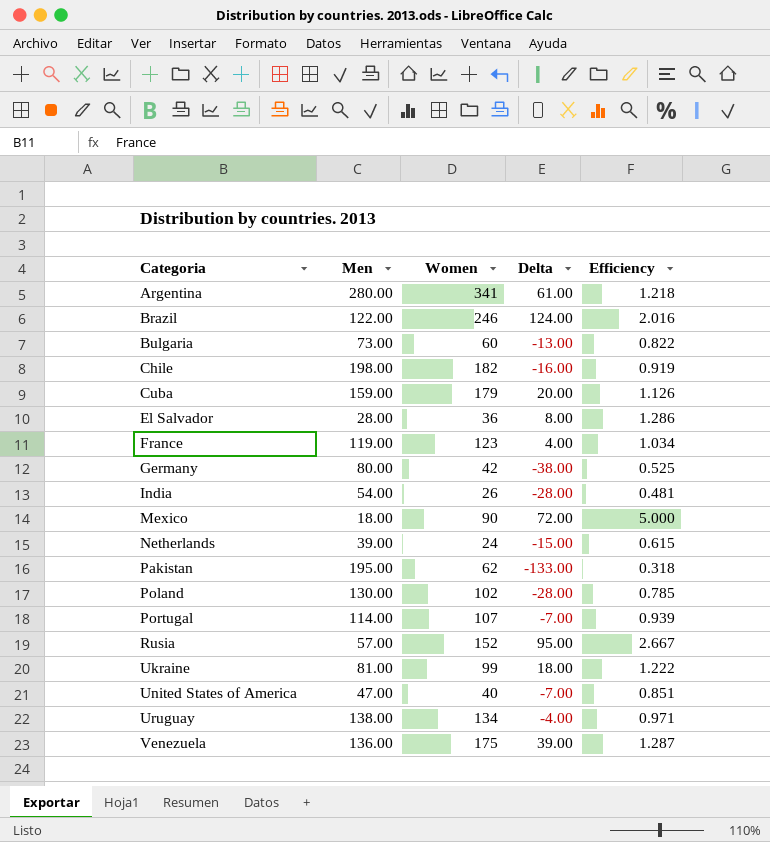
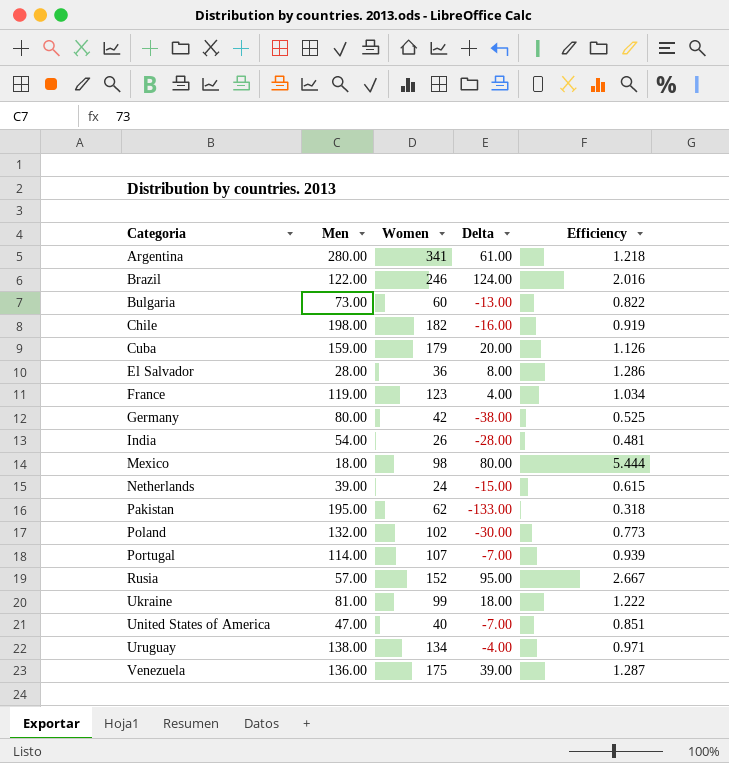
Mexico | Women: 90 -> 98
Mexico | Delta: 72.00 -> 80.00
Mexico | Efficiency: 5.000 -> 5.444
Poland | Men: 130.00 -> 132.00
Poland | Delta: -28.00 -> -30.00
Poland | Efficiency: 0.785 -> 0.773

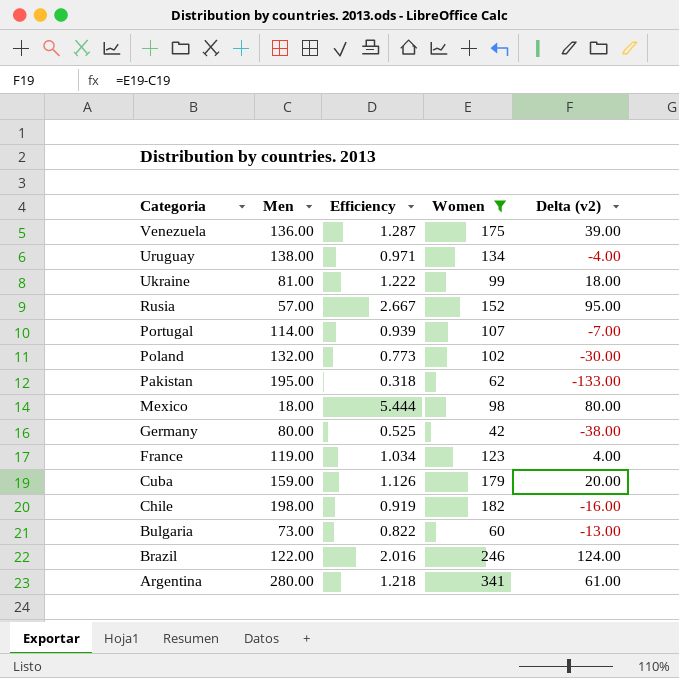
filter: none -> Women >= 42
row order: Categoria ascending -> Categoria descending
column Efficiency | position: 5 -> 3
column name: Delta -> Delta (v2)

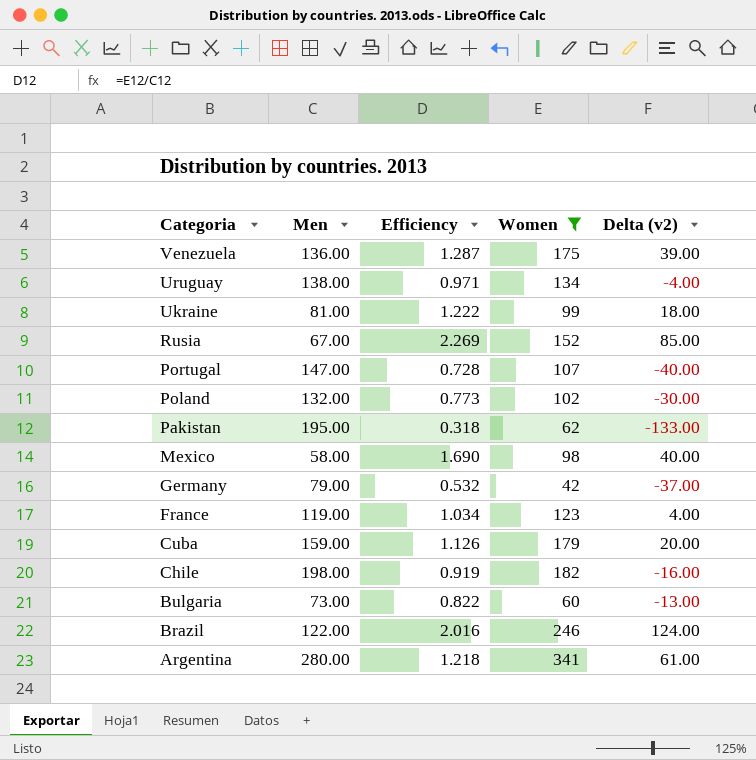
Rusia | Men: 57.00 -> 67.00
Rusia | Efficiency: 2.667 -> 2.269
Rusia | Delta (v2): 95.00 -> 85.00
Portugal | Men: 114.00 -> 147.00
Portugal | Efficiency: 0.939 -> 0.728
Portugal | Delta (v2): -7.00 -> -40.00
Mexico | Men: 18.00 -> 58.00
Mexico | Efficiency: 5.444 -> 1.690
Mexico | Delta (v2): 80.00 -> 40.00
Germany | Men: 80.00 -> 79.00
Germany | Efficiency: 0.525 -> 0.532
Germany | Delta (v2): -38.00 -> -37.00

